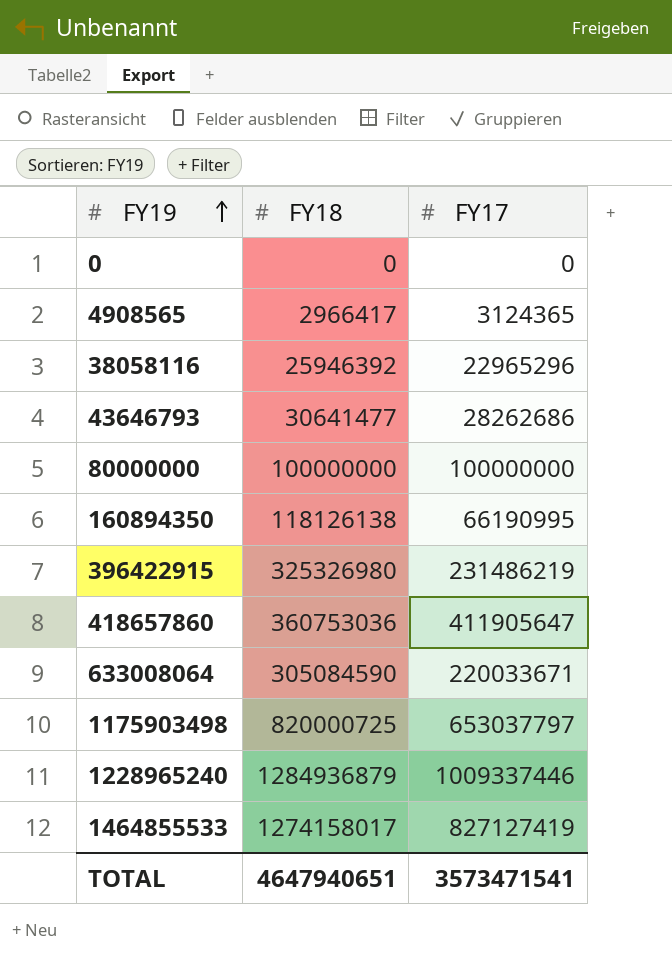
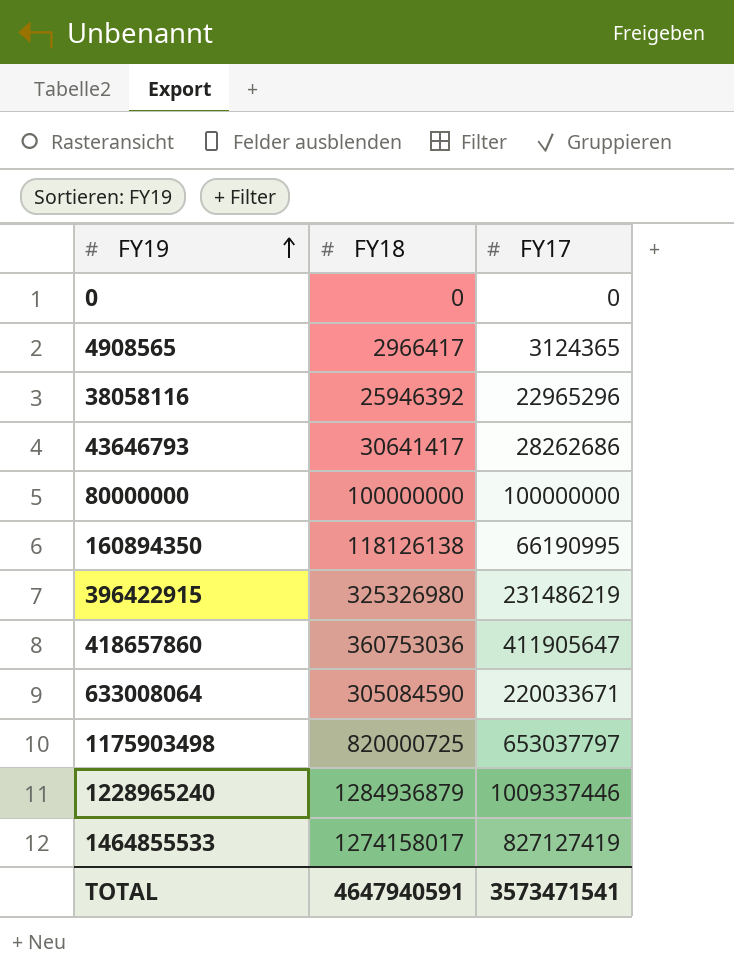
43646793 | FY18: 30641477 -> 30641417
TOTAL | FY18: 4647940651 -> 4647940591

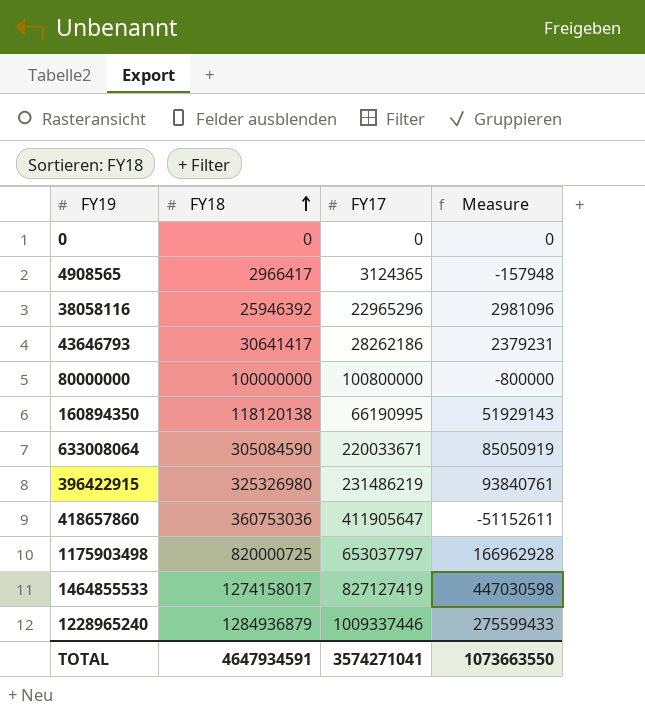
row order: FY19 ascending -> FY18 ascending
column Measure | formula: none -> [FY18] - [FY17]
43646793 | FY17: 28262686 -> 28262186
80000000 | FY17: 100000000 -> 100800000
160894350 | FY18: 118126138 -> 118120138
TOTAL | FY18: 4647940591 -> 4647934591
TOTAL | FY17: 3573471541 -> 3574271041

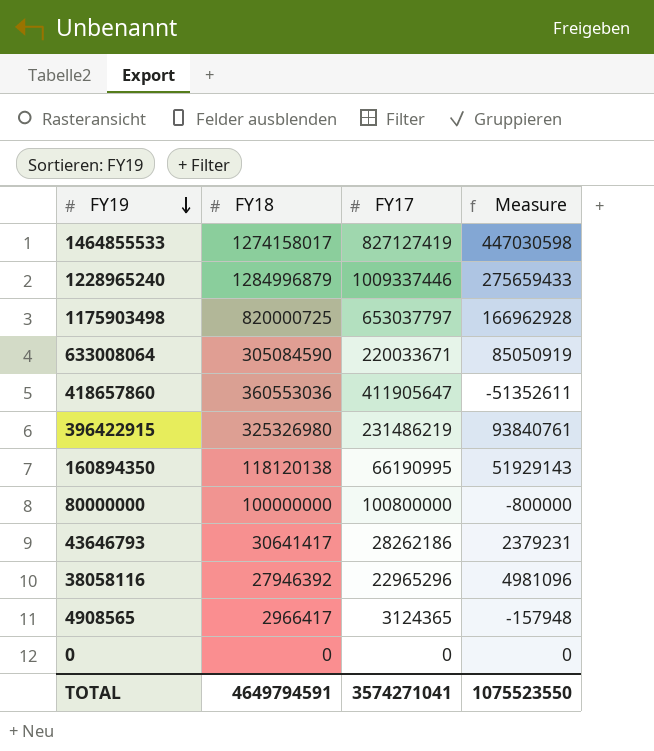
row order: FY18 ascending -> FY19 descending
1228965240 | FY18: 1284936879 -> 1284996879
1228965240 | Measure: 275599433 -> 275659433
418657860 | FY18: 360753036 -> 360553036
418657860 | Measure: -51152611 -> -51352611
38058116 | FY18: 25946392 -> 27946392
38058116 | Measure: 2981096 -> 4981096
TOTAL | FY18: 4647934591 -> 4649794591
TOTAL | Measure: 1073663550 -> 1075523550

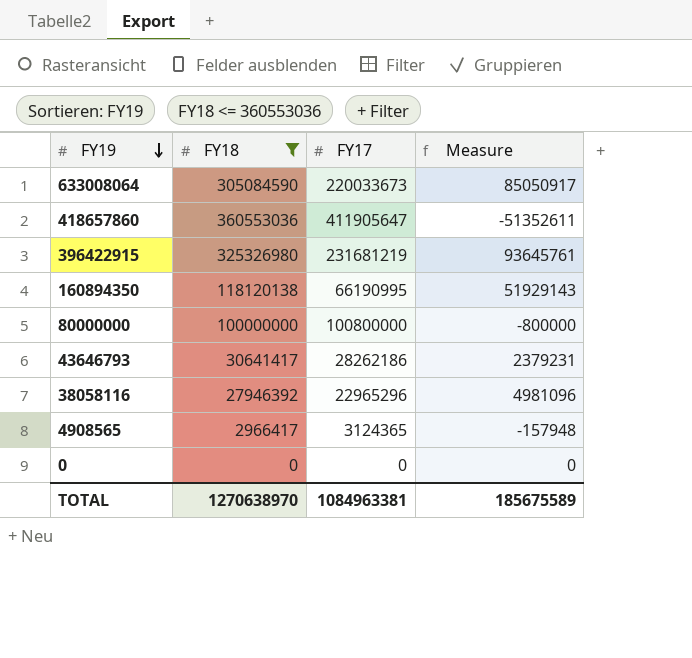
filter: none -> FY18 <= 360553036
633008064 | FY17: 220033671 -> 220033673
633008064 | Measure: 85050919 -> 85050917
396422915 | FY17: 231486219 -> 231681219
396422915 | Measure: 93840761 -> 93645761
TOTAL | FY18: 4649794591 -> 1270638970
TOTAL | FY17: 3574271041 -> 1084963381
TOTAL | Measure: 1075523550 -> 185675589

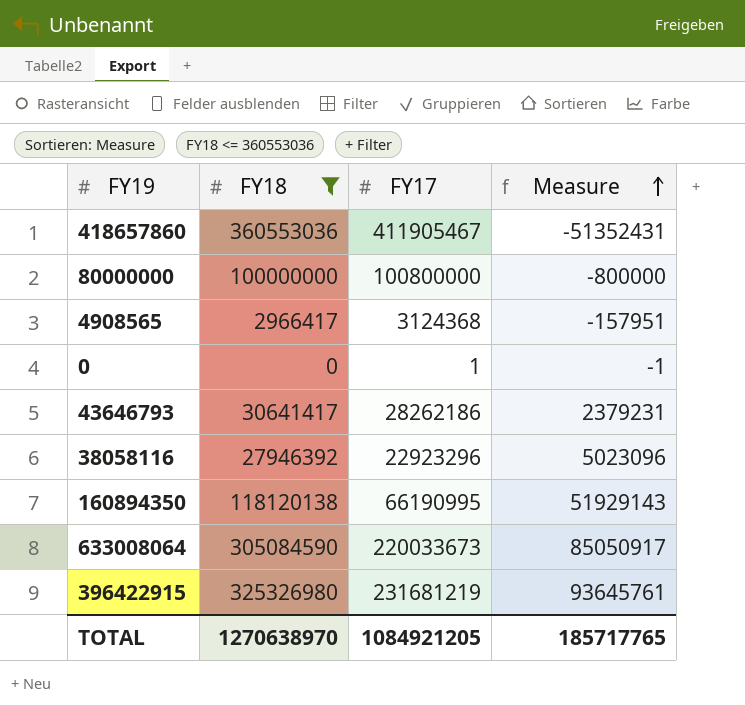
row order: FY19 descending -> Measure ascending
418657860 | FY17: 411905647 -> 411905467
418657860 | Measure: -51352611 -> -51352431
4908565 | FY17: 3124365 -> 3124368
4908565 | Measure: -157948 -> -157951
0 | FY17: 0 -> 1
0 | Measure: 0 -> -1
38058116 | FY17: 22965296 -> 22923296
38058116 | Measure: 4981096 -> 5023096
TOTAL | FY17: 1084963381 -> 1084921205
TOTAL | Measure: 185675589 -> 185717765

